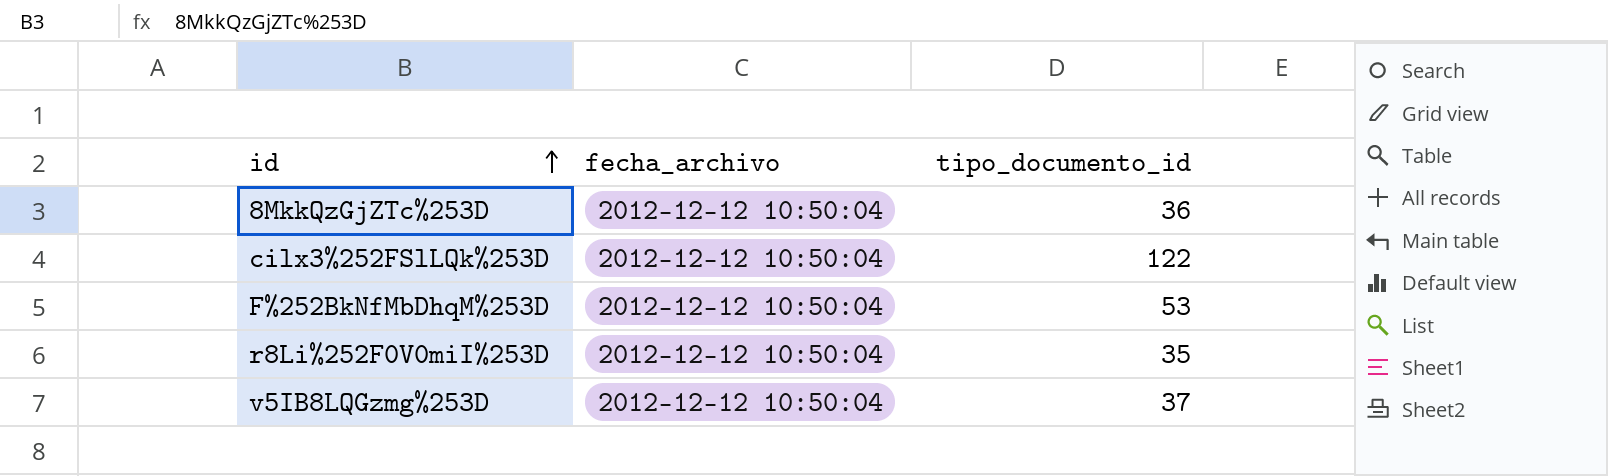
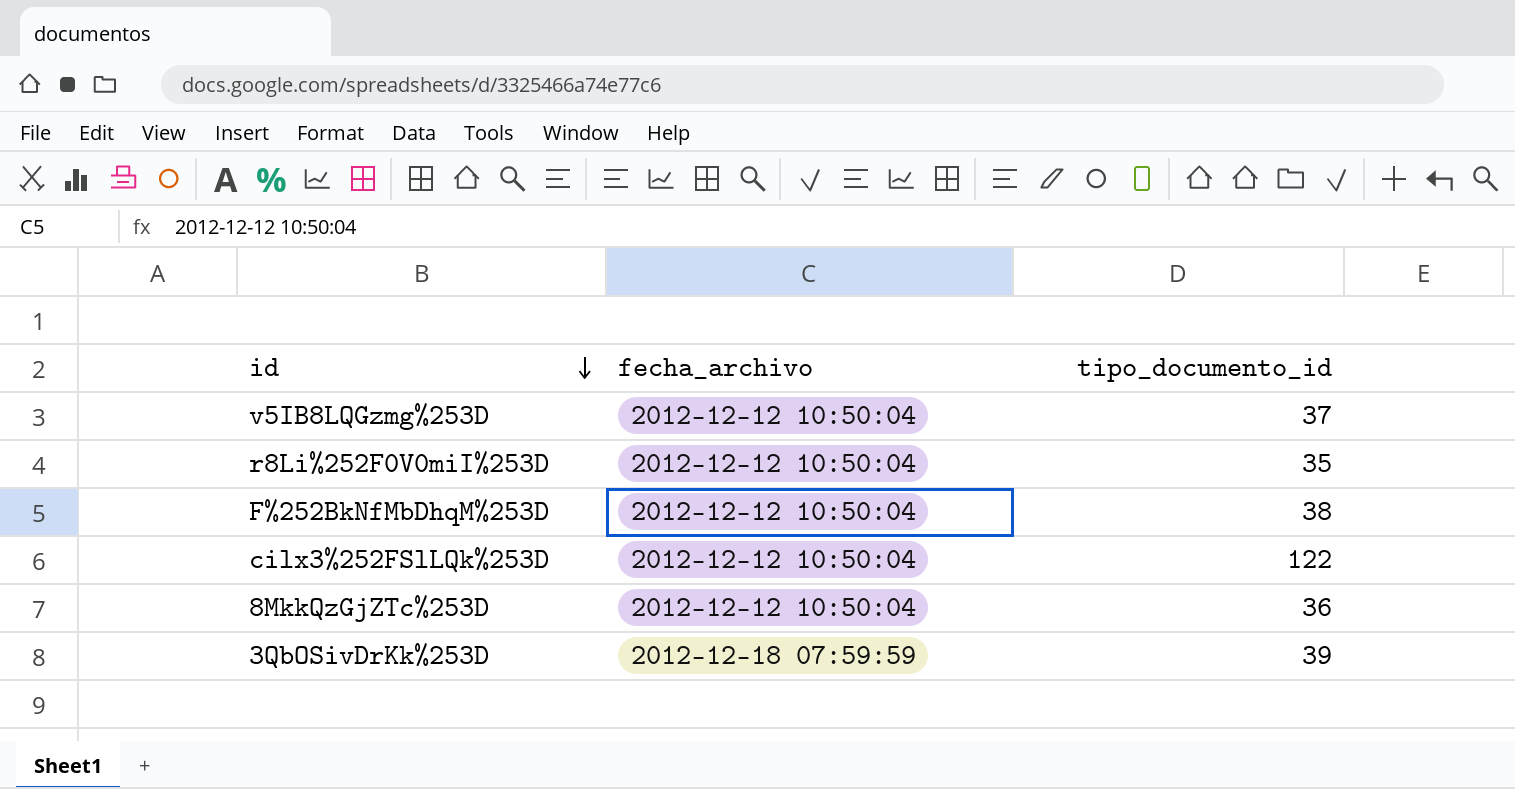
row order: id ascending -> id descending
F%252BkNfMbDhqM%253D | tipo_documento_id: 53 -> 38
row 3QbOSivDrKk%253D: none -> 2012-12-18 07:59:59 | 39

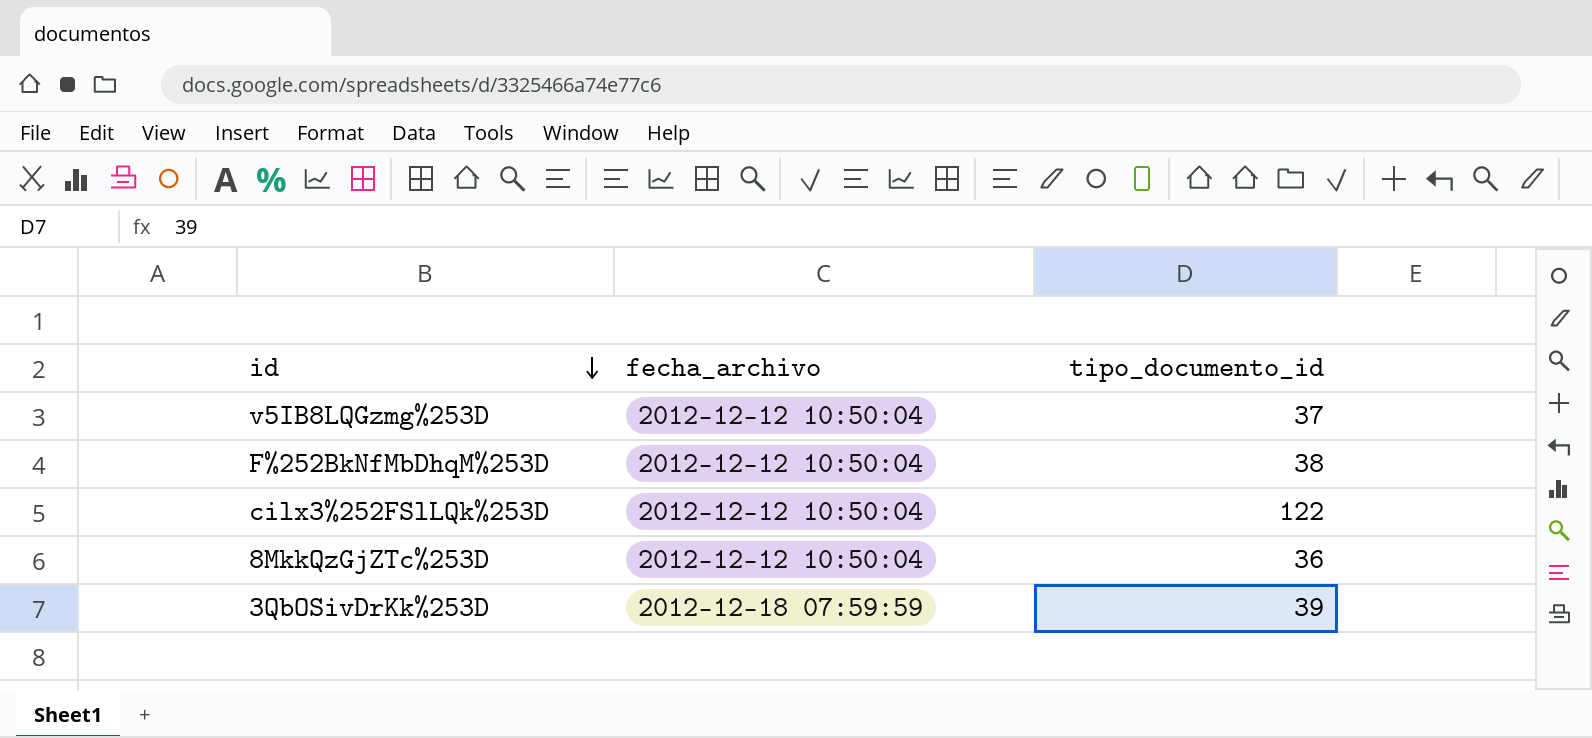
row r8Li%252F0V0miI%253D: 2012-12-12 10:50:04 | 35 -> none

